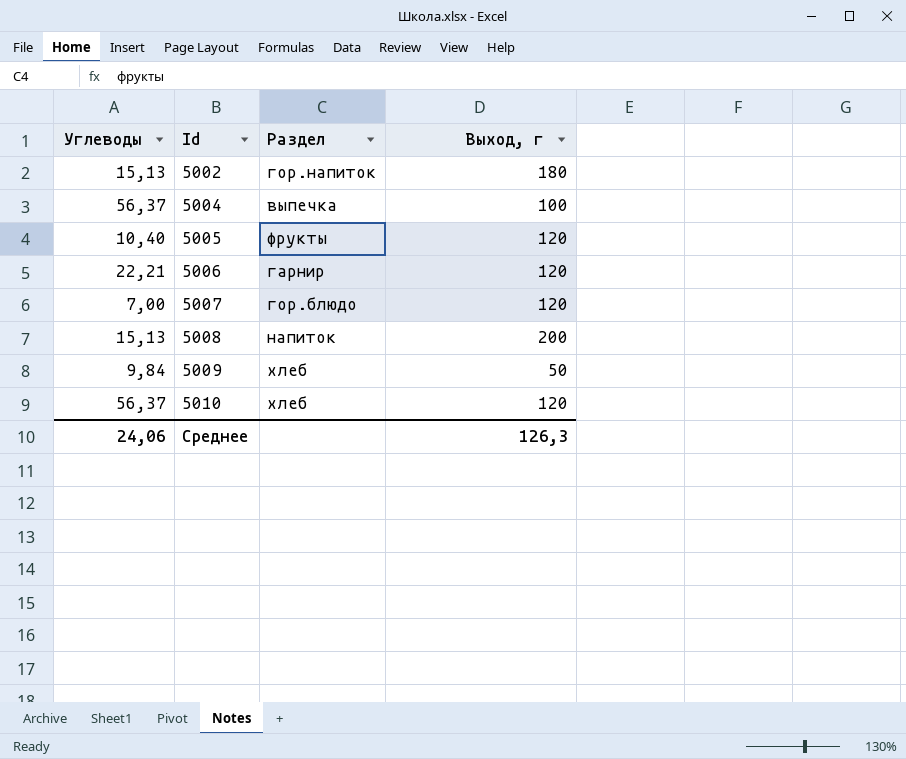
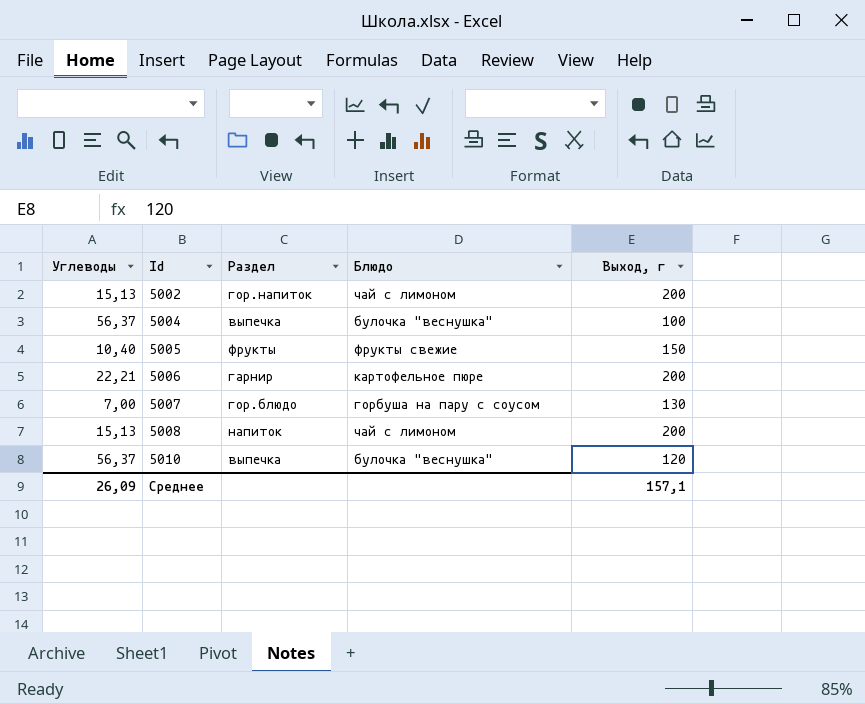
column Блюдо | position: none -> 4
row 5009: 9,84 | хлеб | 50 -> none
5002 | Выход, г: 180 -> 200
5005 | Выход, г: 120 -> 150
5006 | Выход, г: 120 -> 200
5007 | Выход, г: 120 -> 130
5010 | Раздел: хлеб -> выпечка
Среднее | Углеводы: 24,06 -> 26,09
Среднее | Выход, г: 126,3 -> 157,1

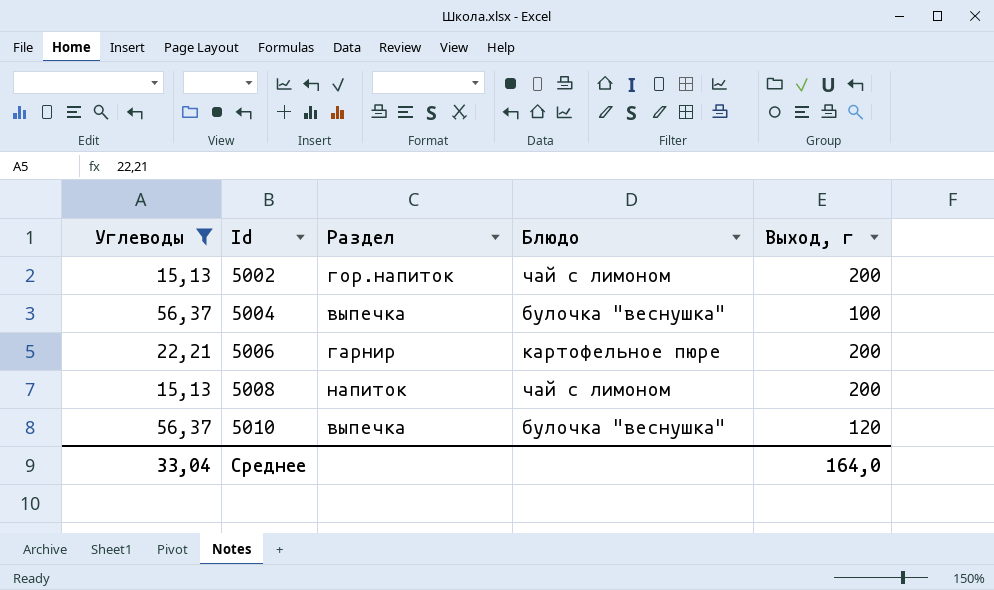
filter: none -> Углеводы >= 15,13
Среднее | Углеводы: 26,09 -> 33,04
Среднее | Выход, г: 157,1 -> 164,0

